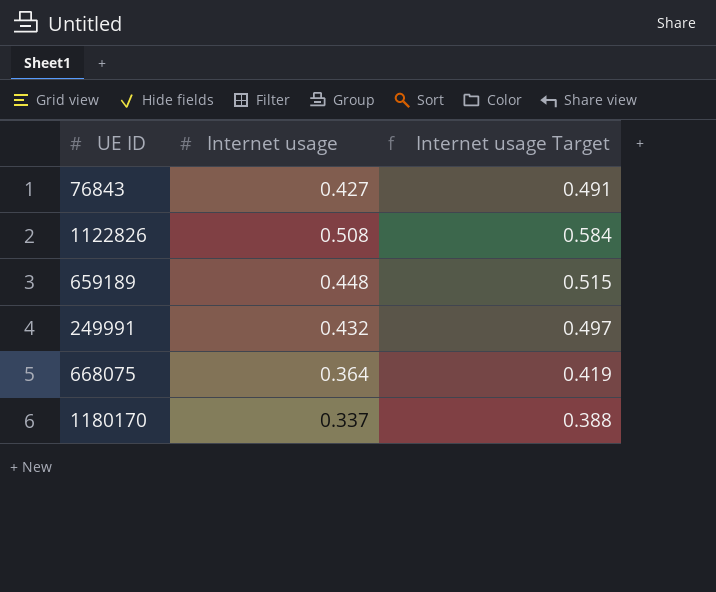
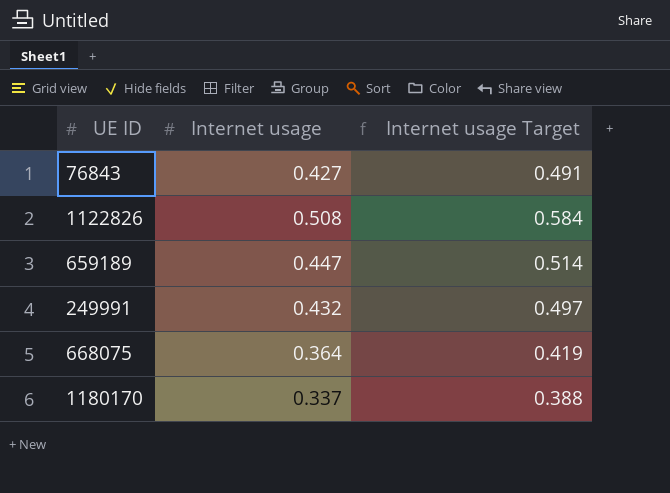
659189 | Internet usage: 0.448 -> 0.447
659189 | Internet usage Target: 0.515 -> 0.514

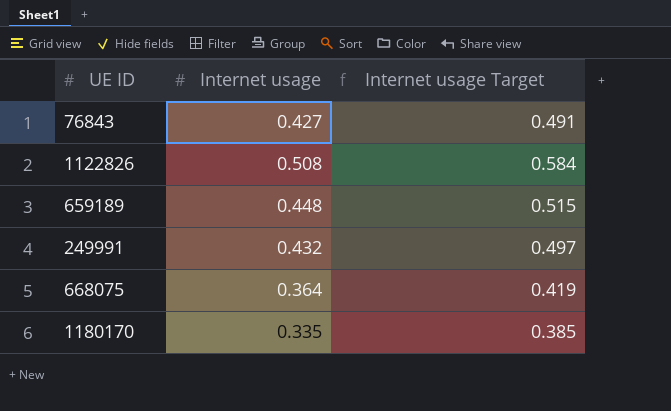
659189 | Internet usage: 0.447 -> 0.448
659189 | Internet usage Target: 0.514 -> 0.515
1180170 | Internet usage: 0.337 -> 0.335
1180170 | Internet usage Target: 0.388 -> 0.385

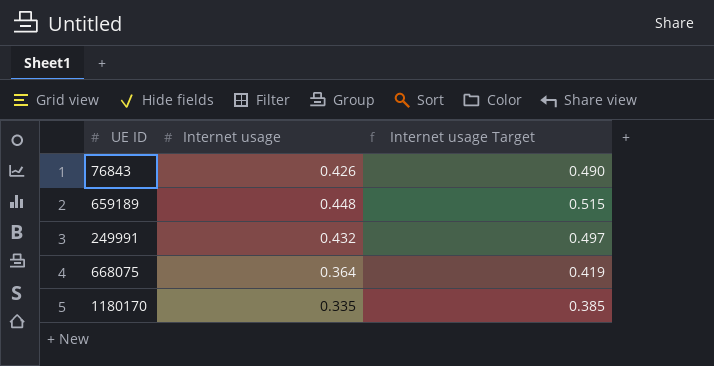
row 1122826: 0.508 | 0.584 -> none
76843 | Internet usage: 0.427 -> 0.426
76843 | Internet usage Target: 0.491 -> 0.490

